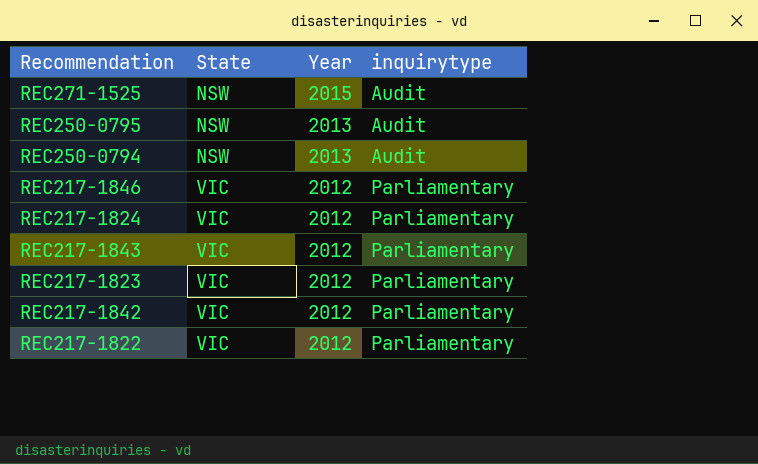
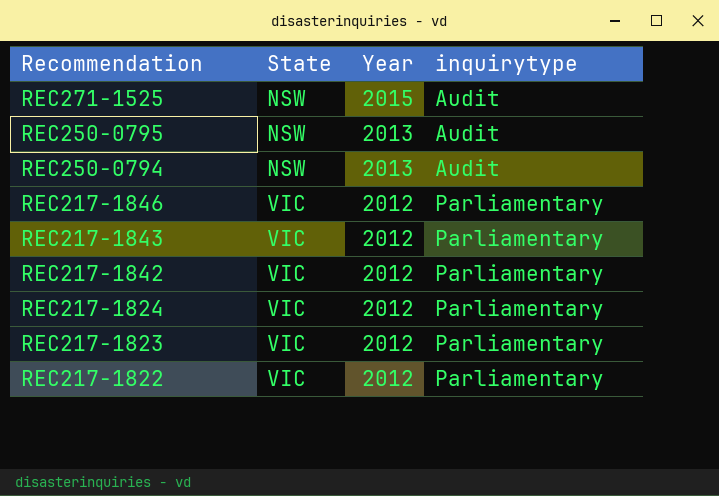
row order: State ascending -> Recommendation descending

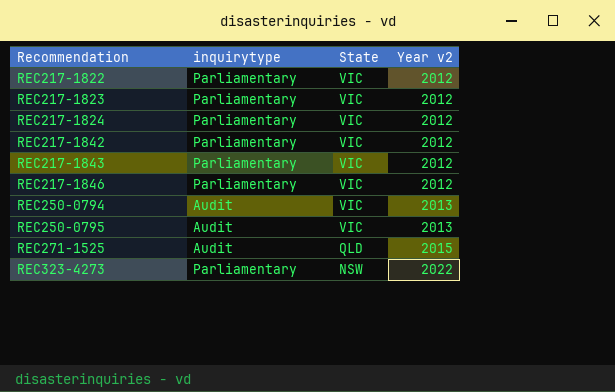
row order: Recommendation descending -> Recommendation ascending
column inquirytype | position: 4 -> 2
column name: Year -> Year v2
REC250-0794 | State: NSW -> VIC
REC250-0795 | State: NSW -> VIC
REC271-1525 | State: NSW -> QLD
row REC323-4273: none -> Parliamentary | NSW | 2022

